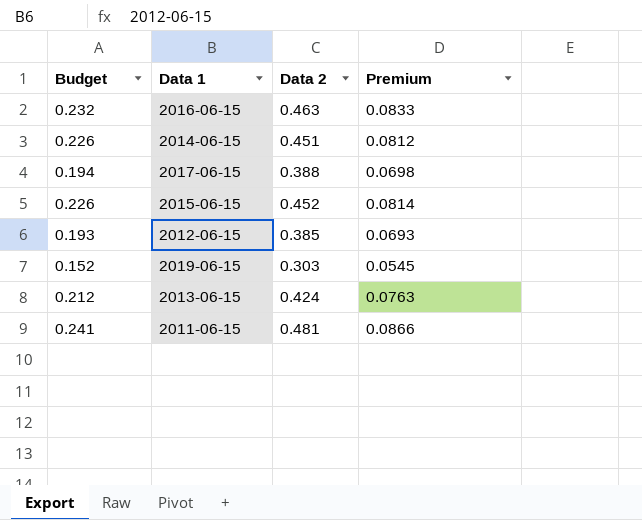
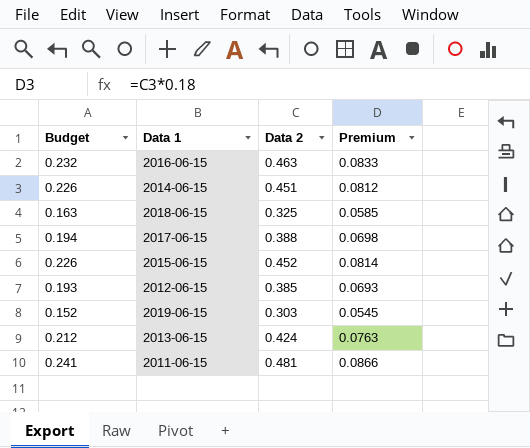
row 2018-06-15: none -> 0.163 | 0.325 | 0.0585

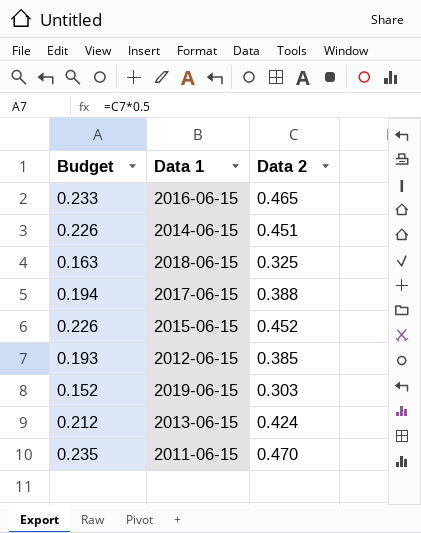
column Premium | formula: [Data 2] * 0.18 -> none
2016-06-15 | Budget: 0.232 -> 0.233
2016-06-15 | Data 2: 0.463 -> 0.465
2011-06-15 | Budget: 0.241 -> 0.235
2011-06-15 | Data 2: 0.481 -> 0.470

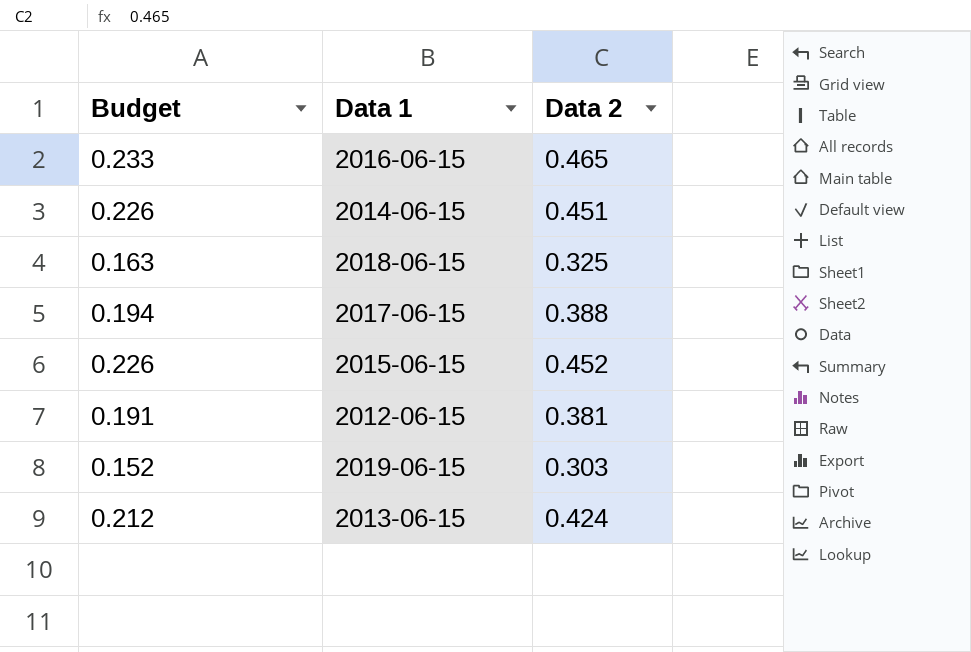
row 2011-06-15: 0.235 | 0.470 -> none
2012-06-15 | Budget: 0.193 -> 0.191
2012-06-15 | Data 2: 0.385 -> 0.381

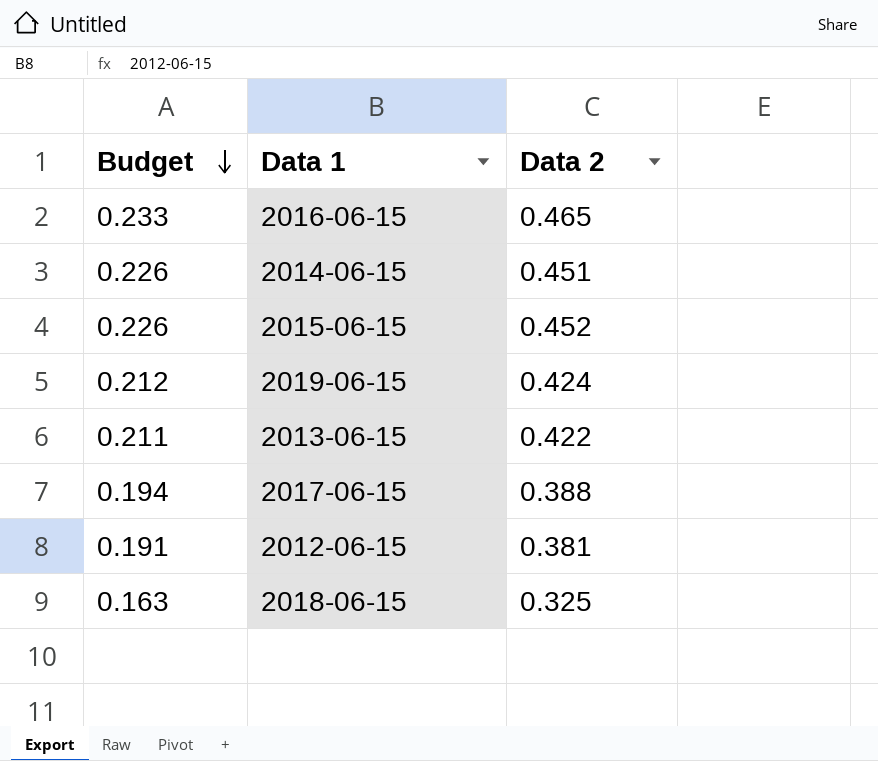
row order: none -> Budget descending
2019-06-15 | Budget: 0.152 -> 0.212
2019-06-15 | Data 2: 0.303 -> 0.424
2013-06-15 | Budget: 0.212 -> 0.211
2013-06-15 | Data 2: 0.424 -> 0.422

